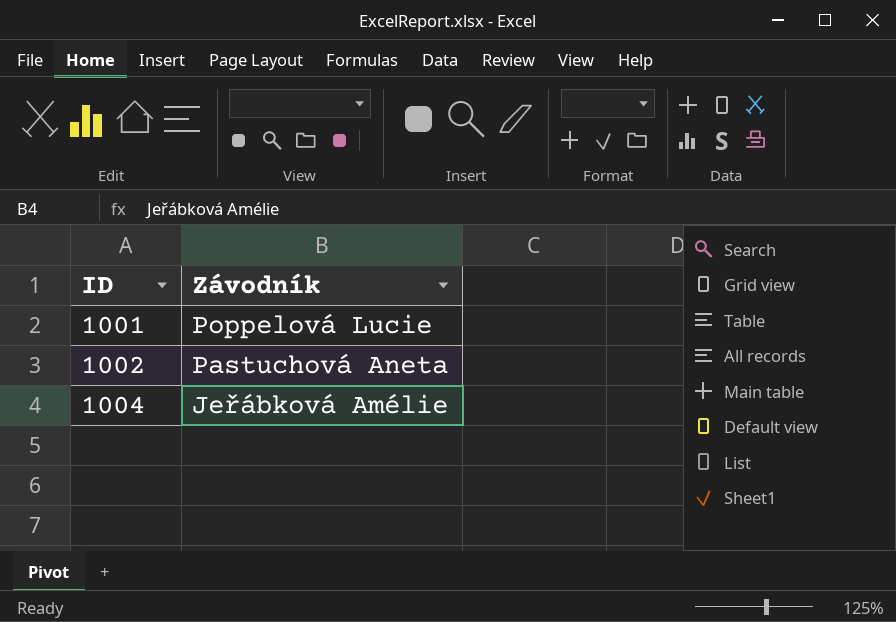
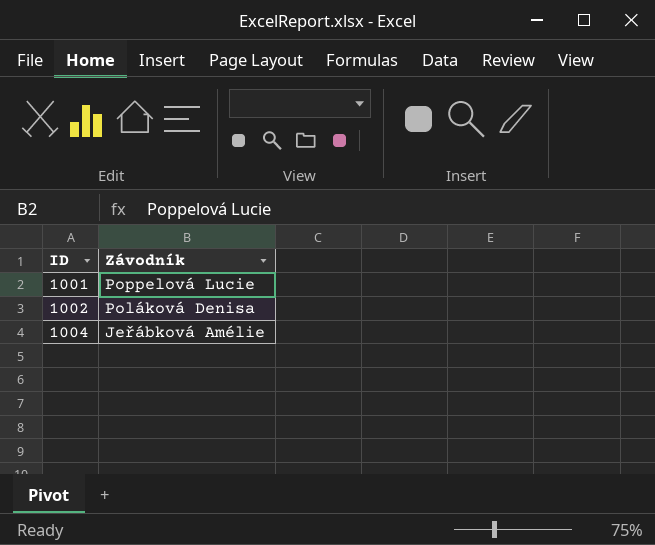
1002 | Závodník: Pastuchová Aneta -> Poláková Denisa

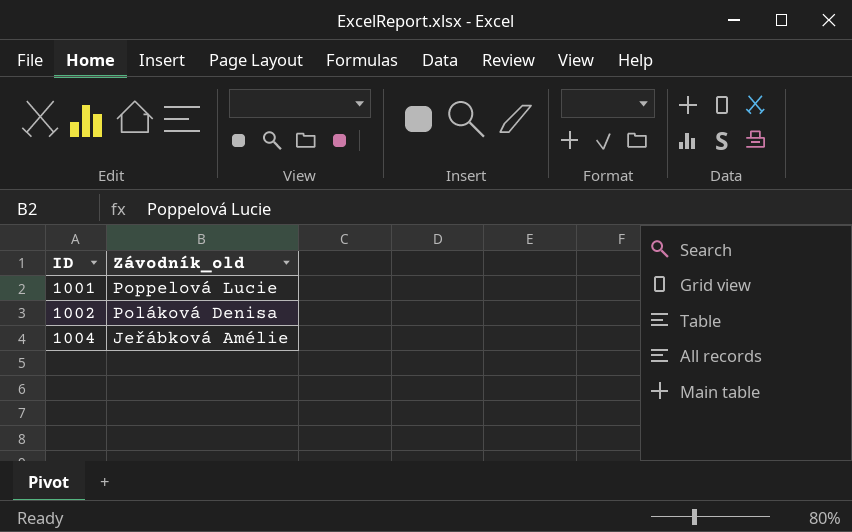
column name: Závodník -> Závodník_old

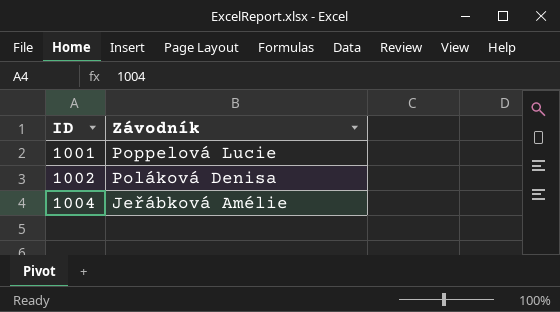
column name: Závodník_old -> Závodník

